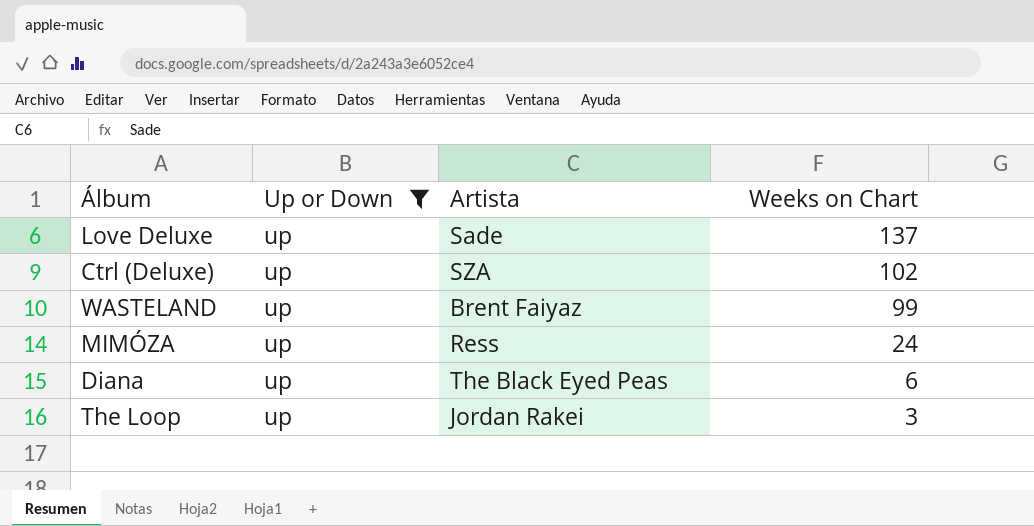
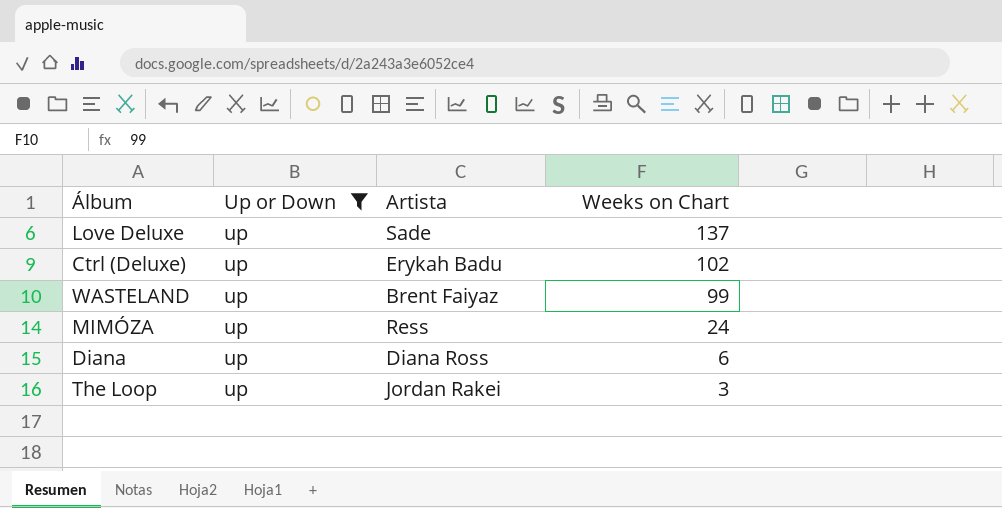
Ctrl (Deluxe) | Artista: SZA -> Erykah Badu
Diana | Artista: The Black Eyed Peas -> Diana Ross

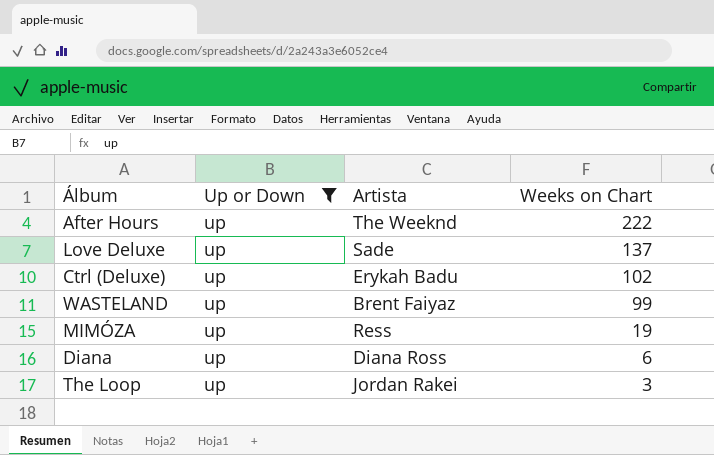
row After Hours: none -> up | The Weeknd | 222
MIMÓZA | Weeks on Chart: 24 -> 19

